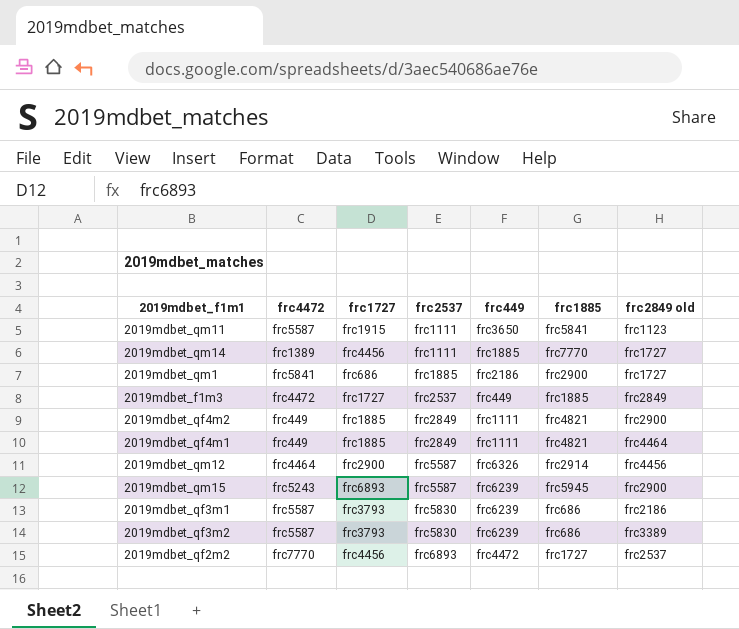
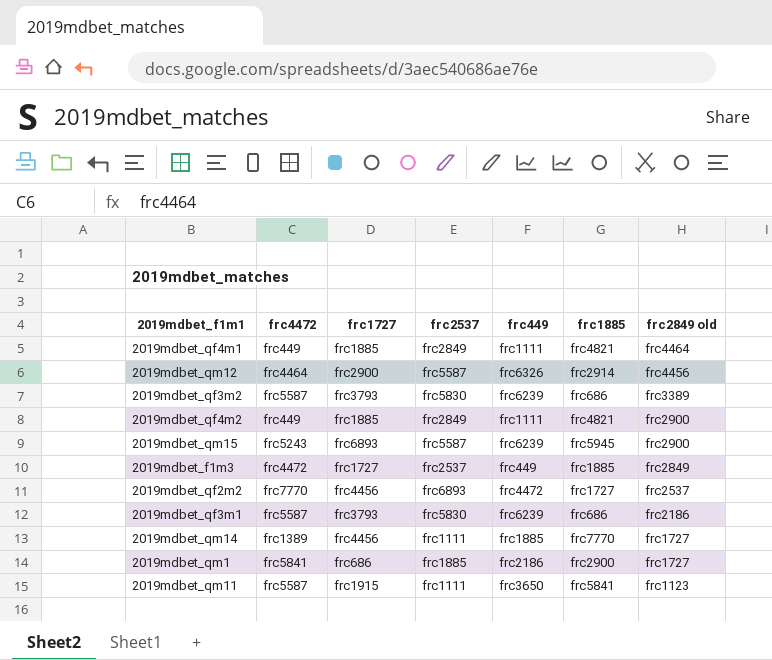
row order: frc2537 ascending -> frc2849 old descending

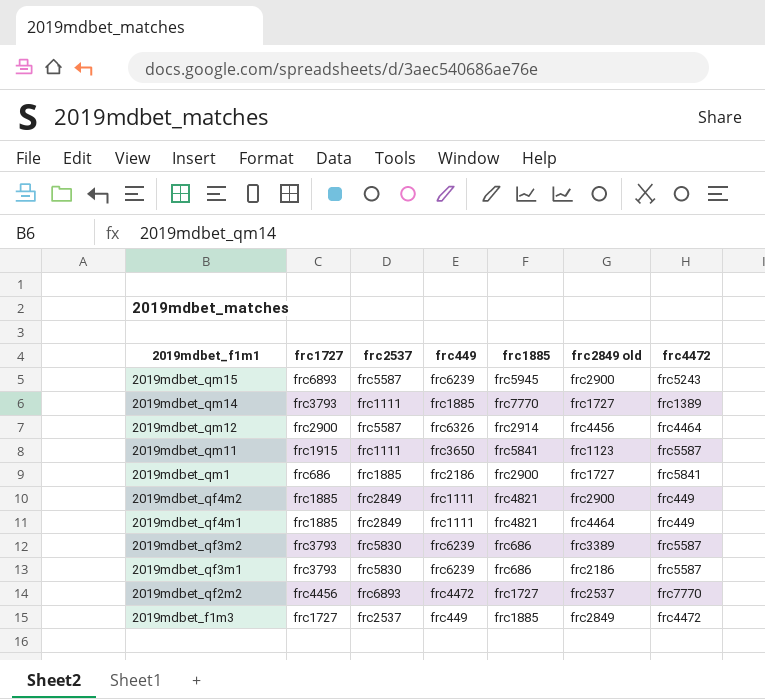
row order: frc2849 old descending -> 2019mdbet_f1m1 descending
column frc4472 | position: 2 -> 7
2019mdbet_qm14 | frc1727: frc4456 -> frc3793

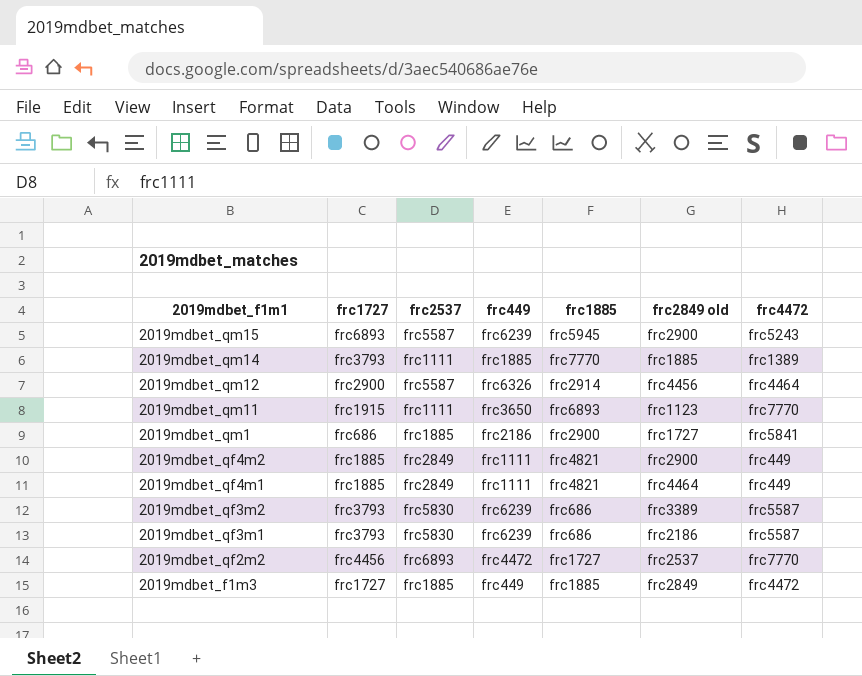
2019mdbet_qm14 | frc2849 old: frc1727 -> frc1885
2019mdbet_qm11 | frc1885: frc5841 -> frc6893
2019mdbet_qm11 | frc4472: frc5587 -> frc7770
2019mdbet_f1m3 | frc2537: frc2537 -> frc1885

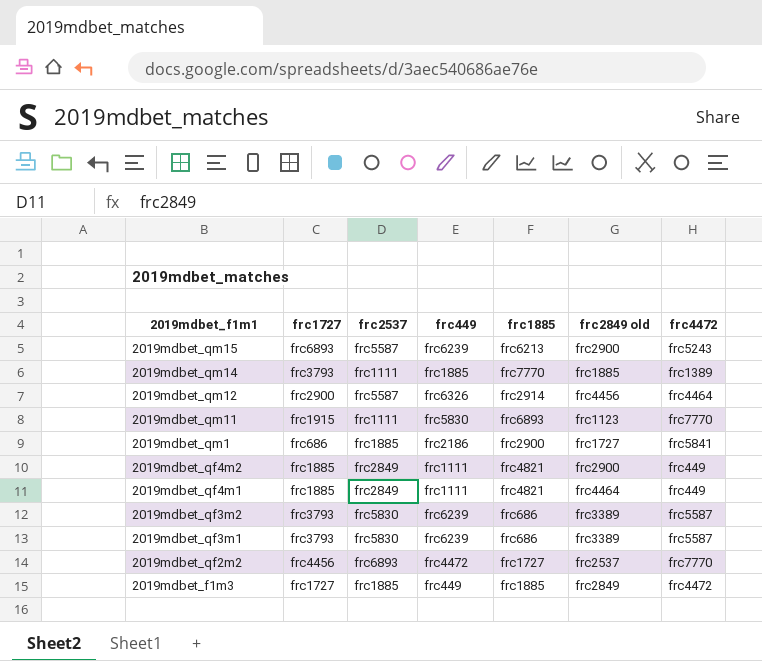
2019mdbet_qm15 | frc1885: frc5945 -> frc6213
2019mdbet_qm11 | frc449: frc3650 -> frc5830
2019mdbet_qf3m1 | frc2849 old: frc2186 -> frc3389

